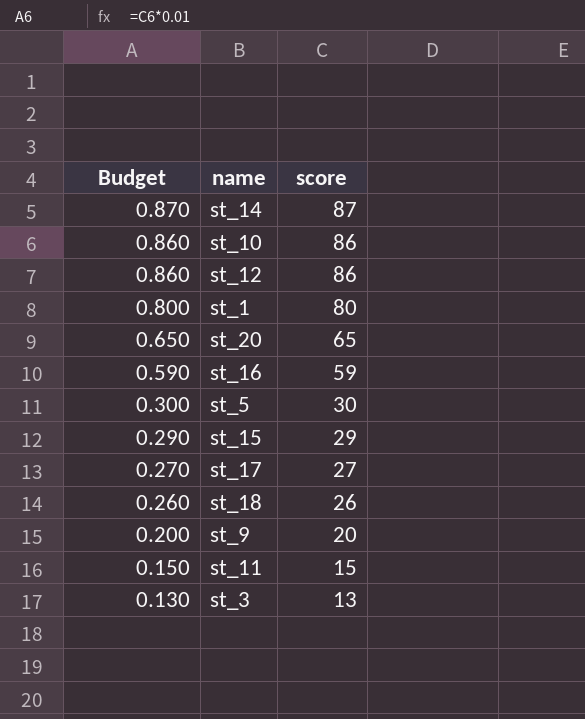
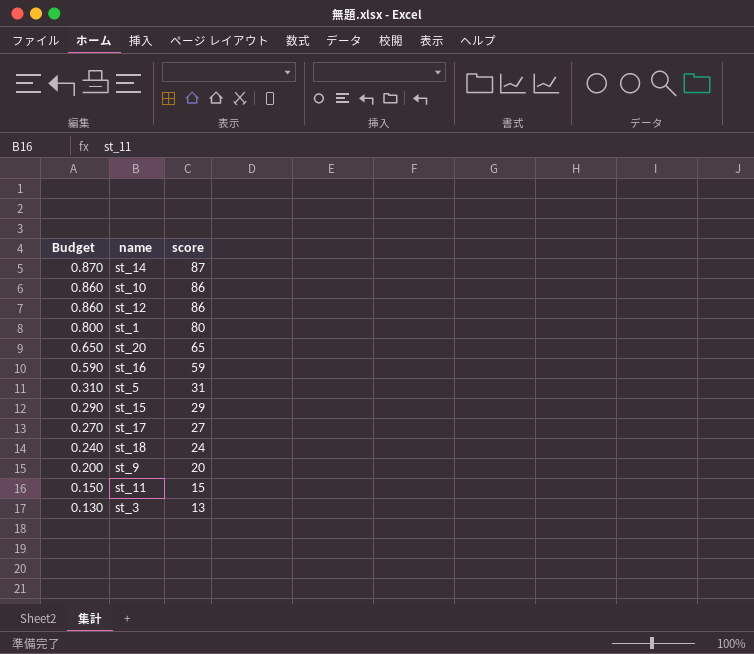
st_5 | Budget: 0.300 -> 0.310
st_5 | score: 30 -> 31
st_18 | Budget: 0.260 -> 0.240
st_18 | score: 26 -> 24

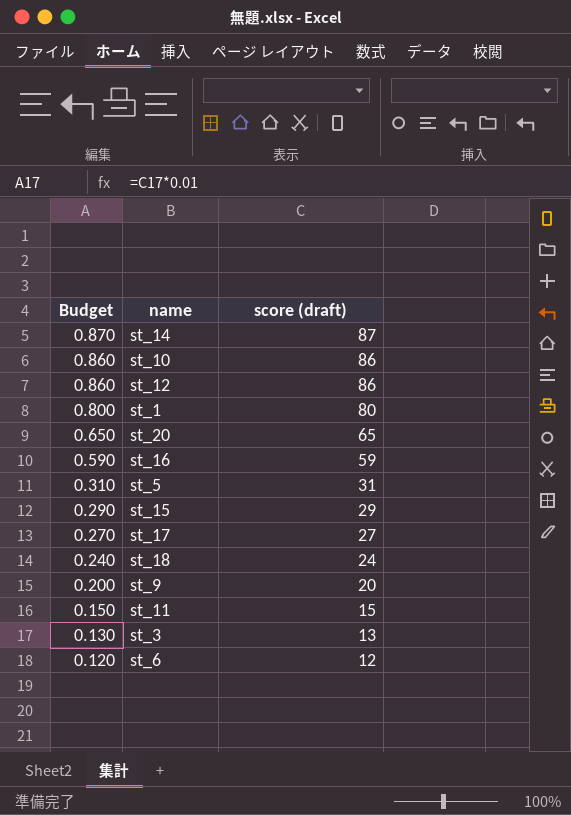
column name: score -> score (draft)
row st_6: none -> 0.120 | 12

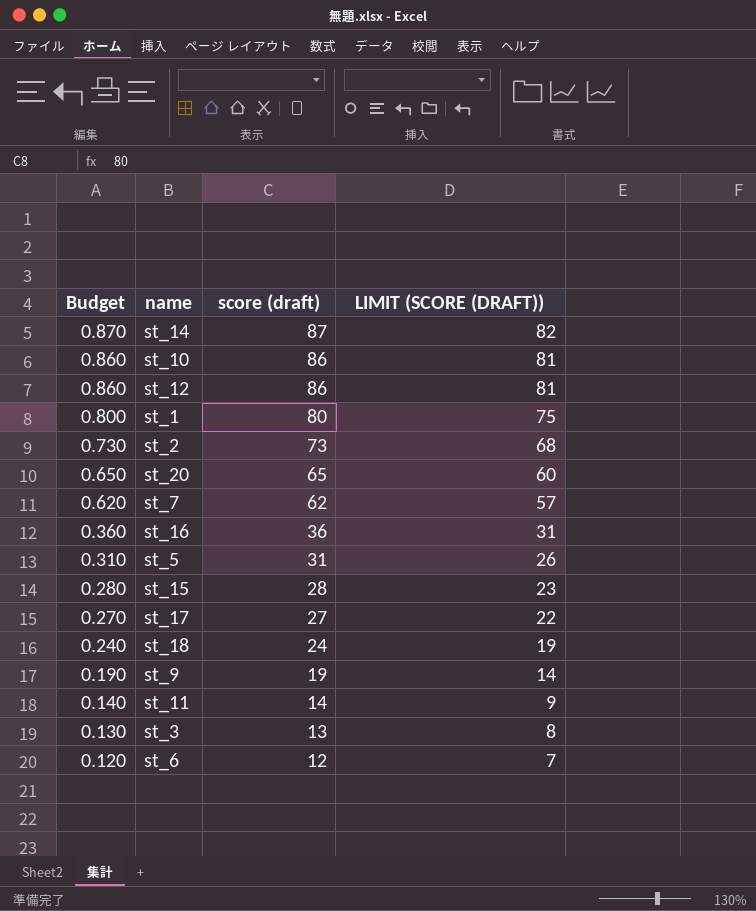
column LIMIT (SCORE (DRAFT)) | formula: none -> [score (draft)] - 5
row st_2: none -> 0.730 | 73 | 68
row st_7: none -> 0.620 | 62 | 57
st_16 | Budget: 0.590 -> 0.360
st_16 | score (draft): 59 -> 36
st_15 | Budget: 0.290 -> 0.280
st_15 | score (draft): 29 -> 28
st_9 | Budget: 0.200 -> 0.190
st_9 | score (draft): 20 -> 19
st_11 | Budget: 0.150 -> 0.140
st_11 | score (draft): 15 -> 14

